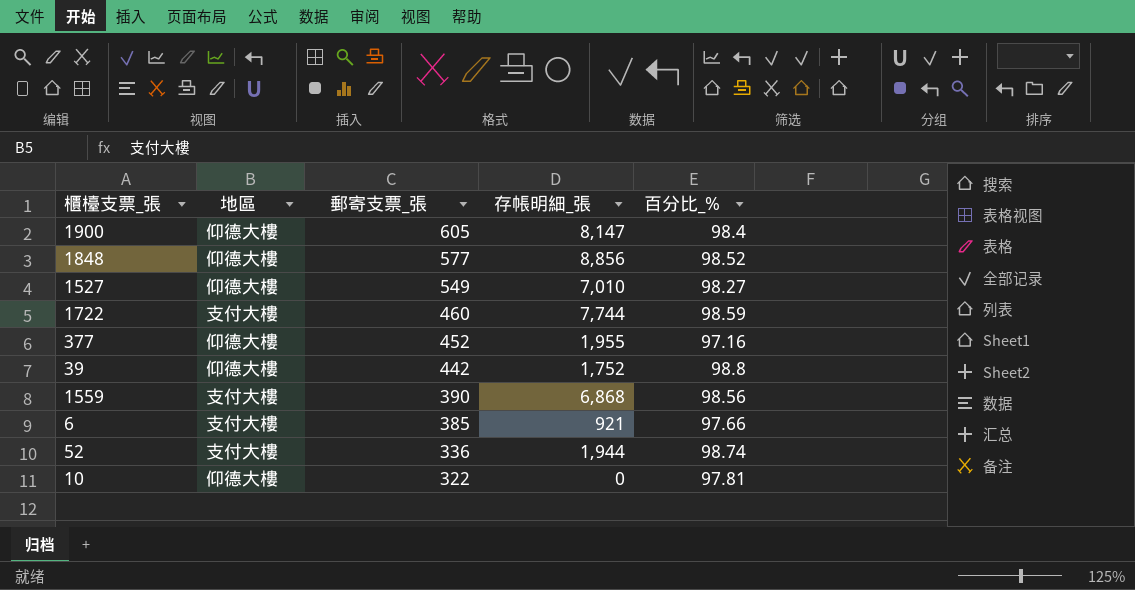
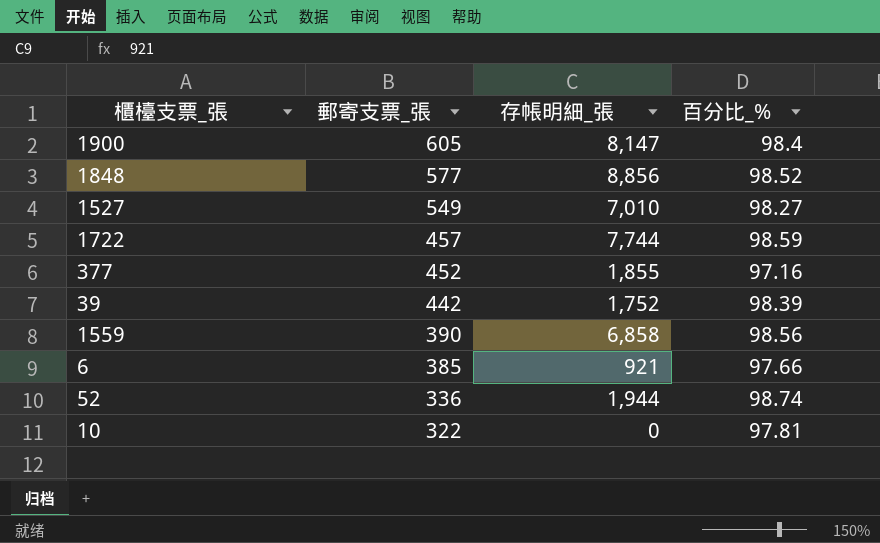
column 地區 | position: 2 -> none
1722 | 郵寄支票_張: 460 -> 457
377 | 存帳明細_張: 1,955 -> 1,855
39 | 百分比_%: 98.8 -> 98.39
1559 | 存帳明細_張: 6,868 -> 6,858

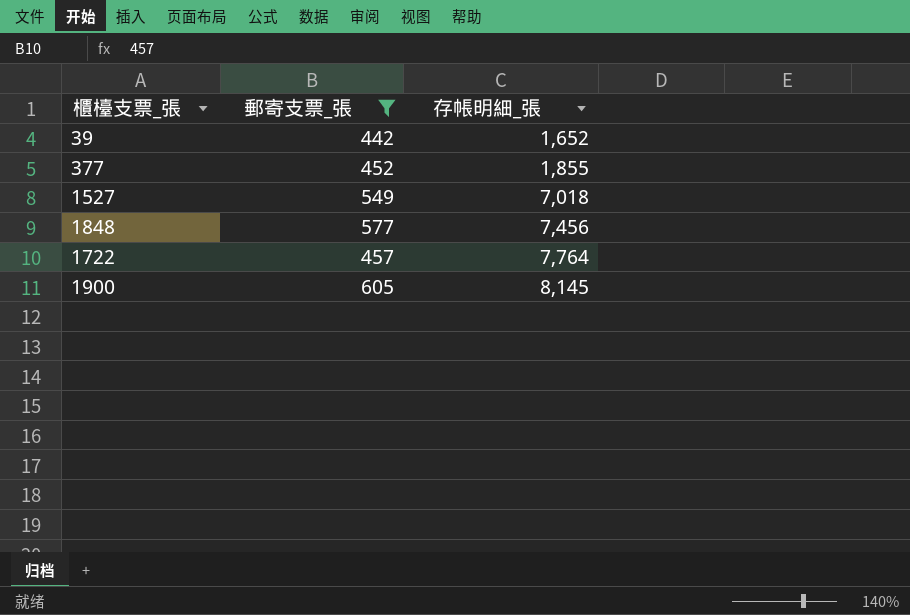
filter: none -> 郵寄支票_張 >= 442
row order: 郵寄支票_張 descending -> 存帳明細_張 ascending
column 百分比_% | position: 4 -> none
39 | 存帳明細_張: 1,752 -> 1,652
1527 | 存帳明細_張: 7,010 -> 7,018
1848 | 存帳明細_張: 8,856 -> 7,456
1722 | 存帳明細_張: 7,744 -> 7,764
1900 | 存帳明細_張: 8,147 -> 8,145

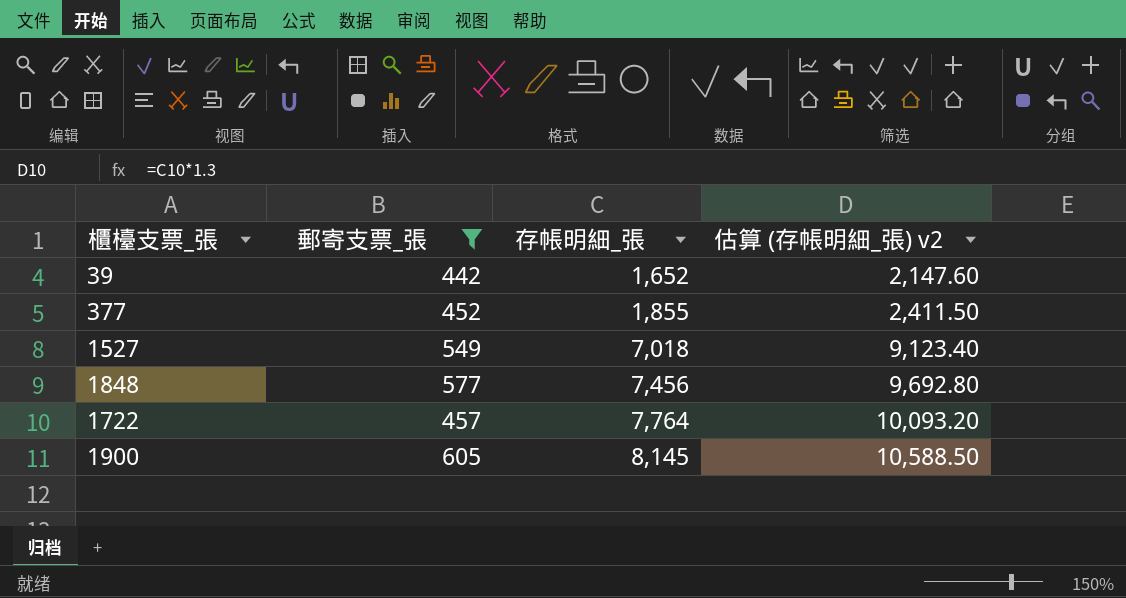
column 估算 (存帳明細_張) v2 | formula: none -> [存帳明細_張] * 1.3

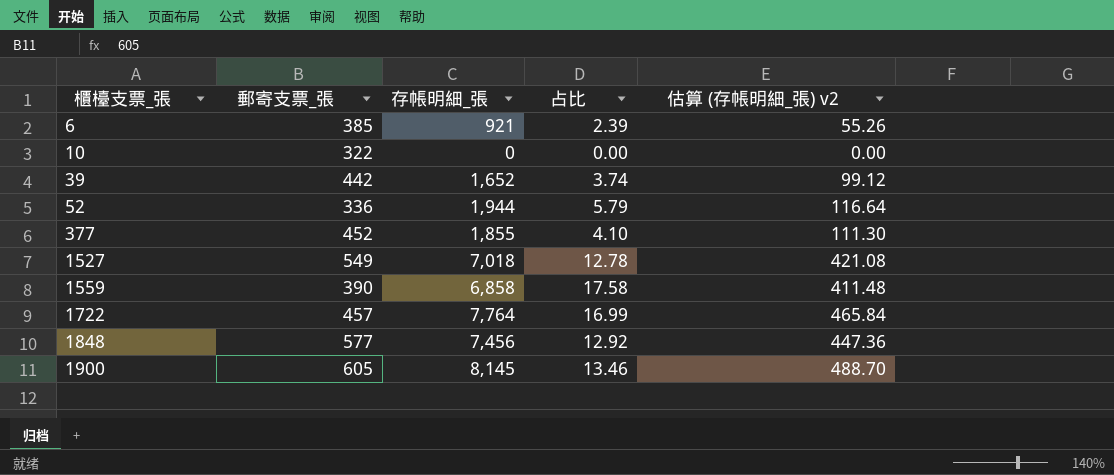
filter: 郵寄支票_張 >= 442 -> none
row order: 存帳明細_張 ascending -> 櫃檯支票_張 ascending
column 占比 | formula: none -> [存帳明細_張] / [郵寄支票_張]
column 估算 (存帳明細_張) v2 | formula: [存帳明細_張] * 1.3 -> [存帳明細_張] * 0.06

